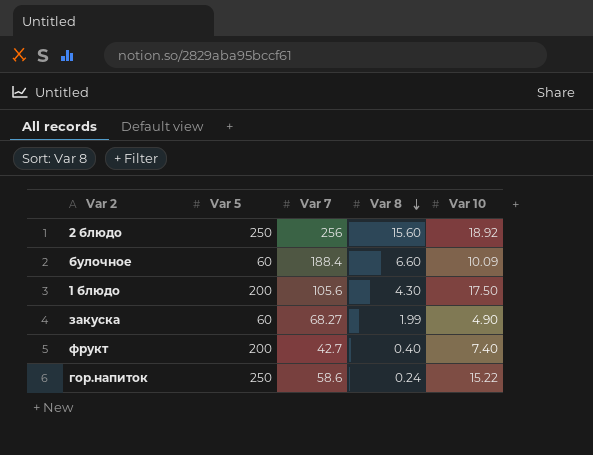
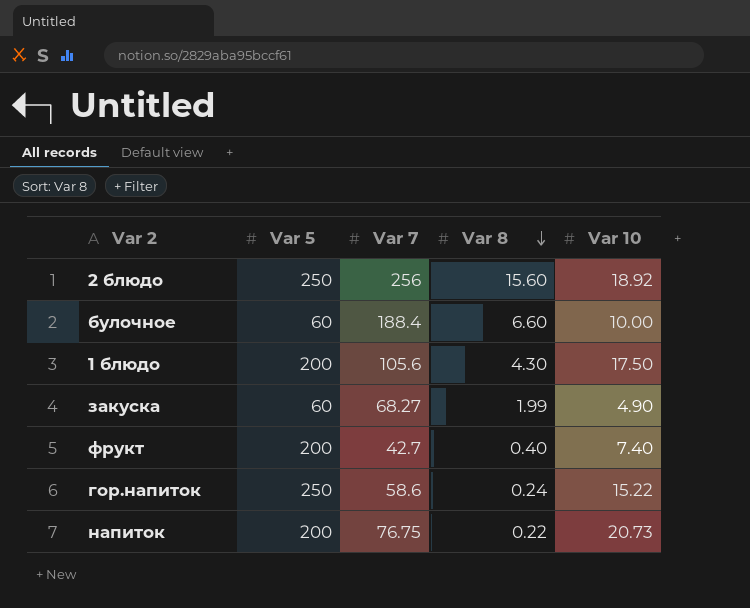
булочное | Var 10: 10.09 -> 10.00
row напиток: none -> 200 | 76.75 | 0.22 | 20.73

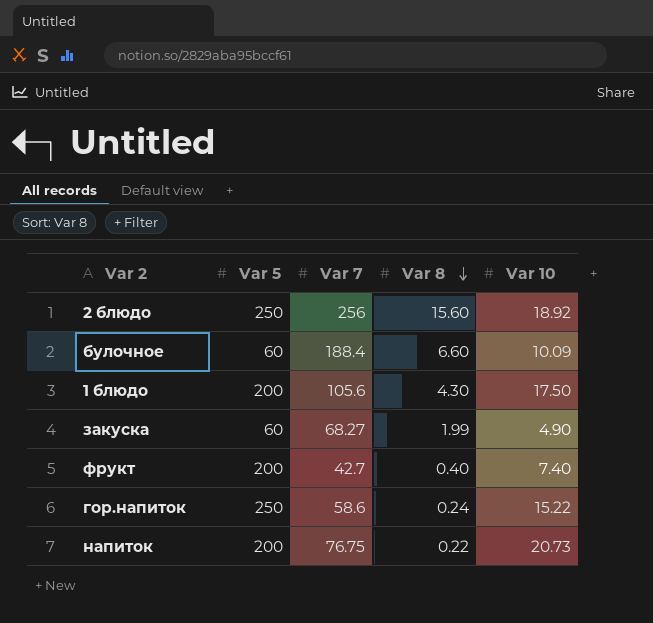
булочное | Var 10: 10.00 -> 10.09

